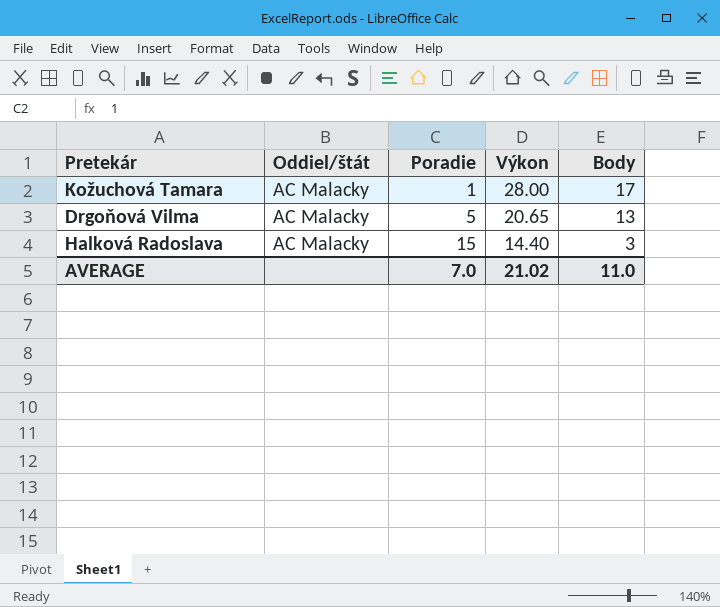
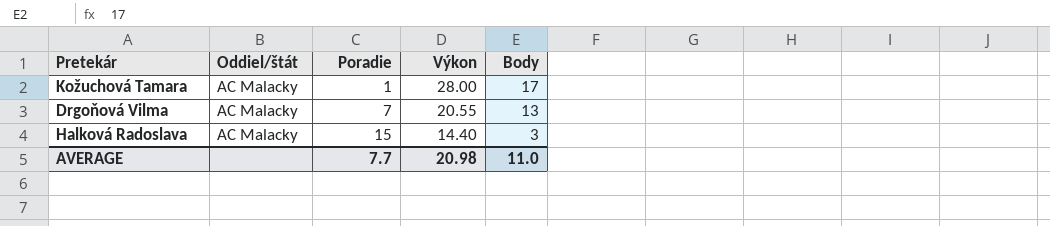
Drgoňová Vilma | Poradie: 5 -> 7
Drgoňová Vilma | Výkon: 20.65 -> 20.55
AVERAGE | Poradie: 7.0 -> 7.7
AVERAGE | Výkon: 21.02 -> 20.98

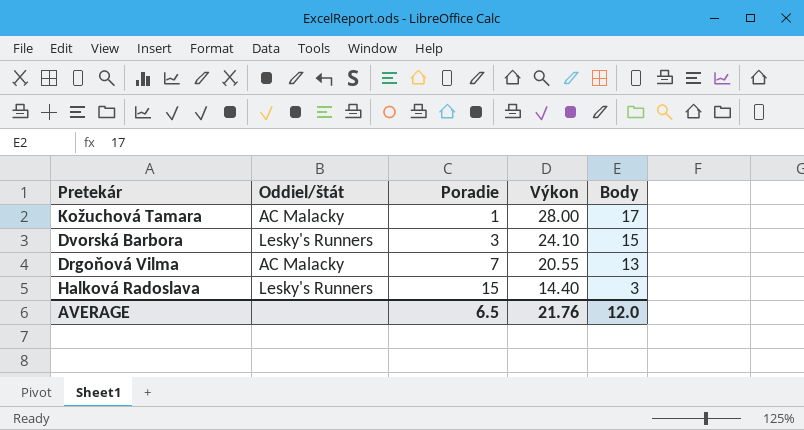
row Dvorská Barbora: none -> Lesky's Runners | 3 | 24.10 | 15
Halková Radoslava | Oddiel/štát: AC Malacky -> Lesky's Runners
AVERAGE | Poradie: 7.7 -> 6.5
AVERAGE | Výkon: 20.98 -> 21.76
AVERAGE | Body: 11.0 -> 12.0

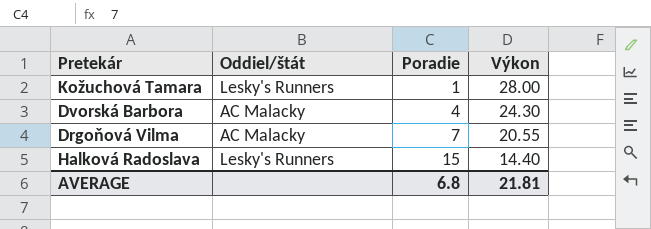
column Body | position: 5 -> none
Kožuchová Tamara | Oddiel/štát: AC Malacky -> Lesky's Runners
Dvorská Barbora | Oddiel/štát: Lesky's Runners -> AC Malacky
Dvorská Barbora | Poradie: 3 -> 4
Dvorská Barbora | Výkon: 24.10 -> 24.30
AVERAGE | Poradie: 6.5 -> 6.8
AVERAGE | Výkon: 21.76 -> 21.81

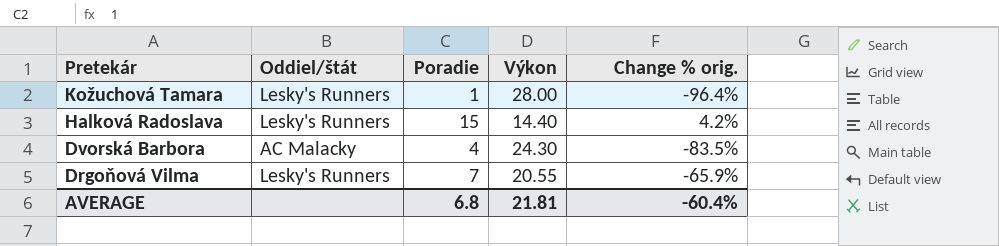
row order: Poradie ascending -> Pretekár descending
column Change % orig. | formula: none -> ([Poradie] - [Výkon]) / [Výkon]
Drgoňová Vilma | Oddiel/štát: AC Malacky -> Lesky's Runners

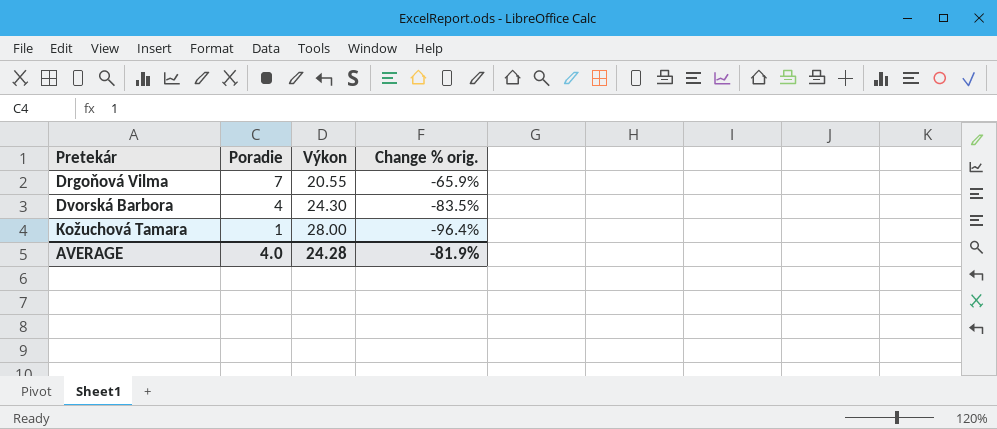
row order: Pretekár descending -> Pretekár ascending
column Oddiel/štát | position: 2 -> none
row Halková Radoslava: Lesky's Runners | 15 | 14.40 | 4.2% -> none
AVERAGE | Poradie: 6.8 -> 4.0
AVERAGE | Výkon: 21.81 -> 24.28
AVERAGE | Change % orig.: -60.4% -> -81.9%

